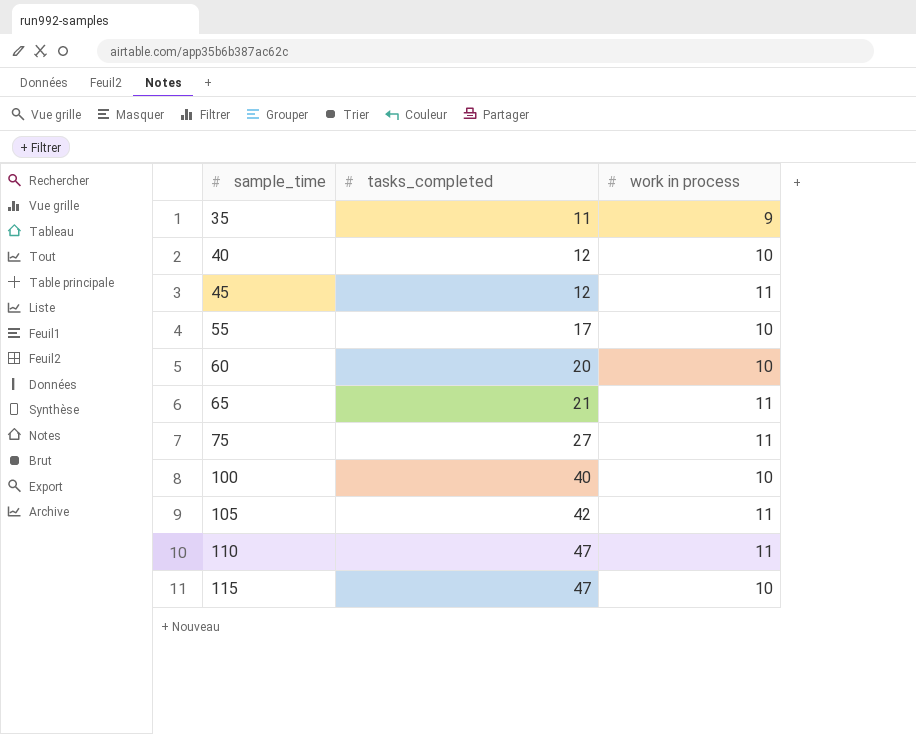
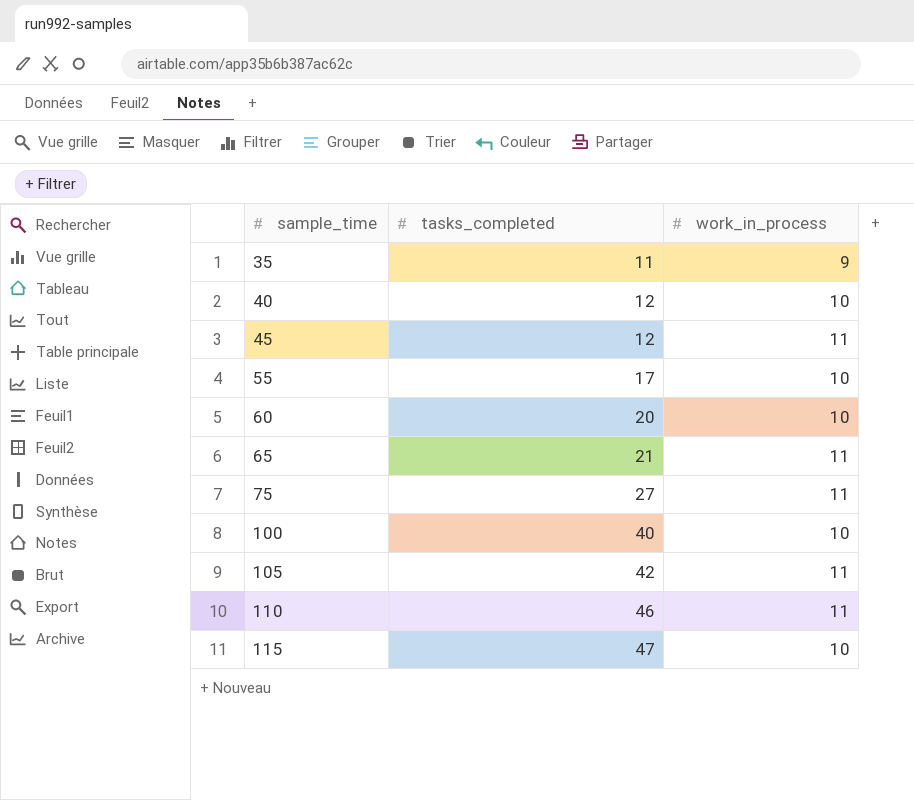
column name: work in process -> work_in_process
110 | tasks_completed: 47 -> 46

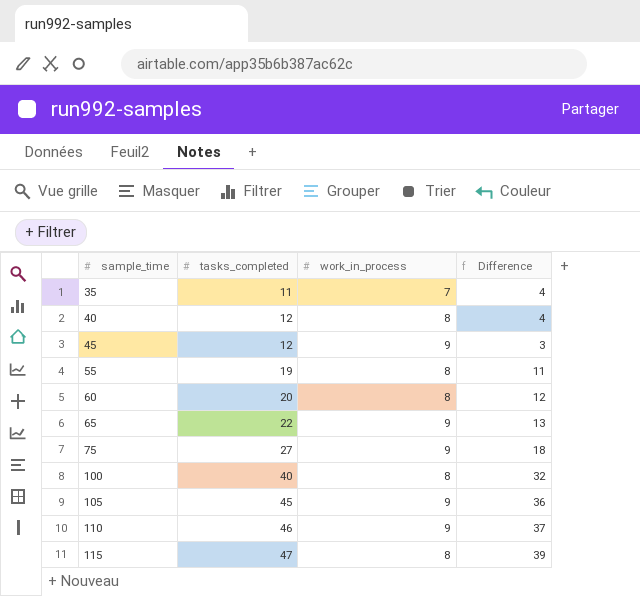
column Difference | formula: none -> [tasks_completed] - [work_in_process]
35 | work_in_process: 9 -> 7
40 | work_in_process: 10 -> 8
45 | work_in_process: 11 -> 9
55 | tasks_completed: 17 -> 19
55 | work_in_process: 10 -> 8
60 | work_in_process: 10 -> 8
65 | tasks_completed: 21 -> 22
65 | work_in_process: 11 -> 9
75 | work_in_process: 11 -> 9
100 | work_in_process: 10 -> 8
105 | tasks_completed: 42 -> 45
105 | work_in_process: 11 -> 9
110 | work_in_process: 11 -> 9
115 | work_in_process: 10 -> 8

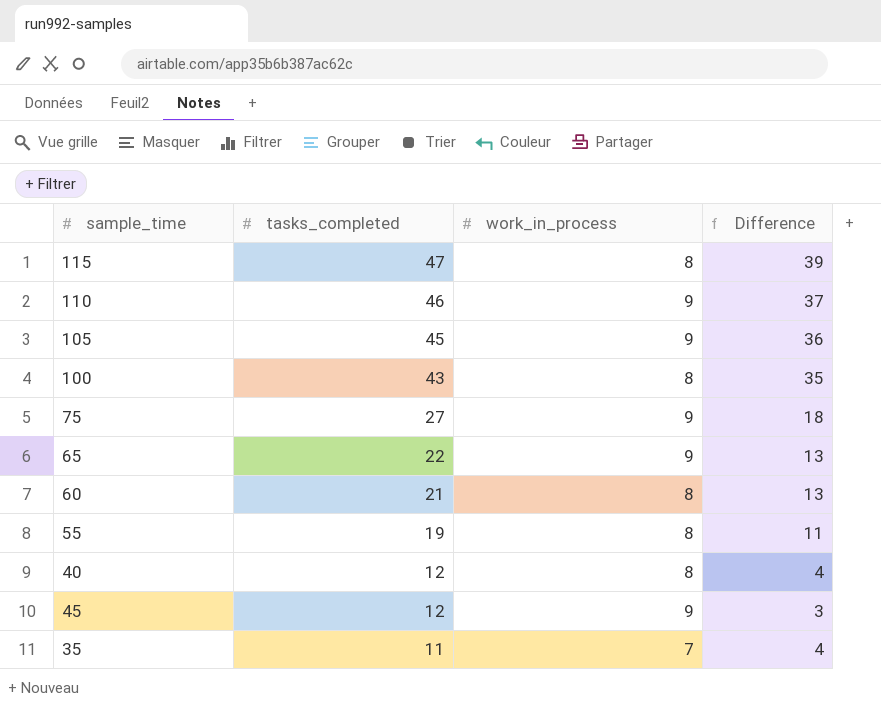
row order: sample_time ascending -> tasks_completed descending
100 | tasks_completed: 40 -> 43
100 | Difference: 32 -> 35
60 | tasks_completed: 20 -> 21
60 | Difference: 12 -> 13

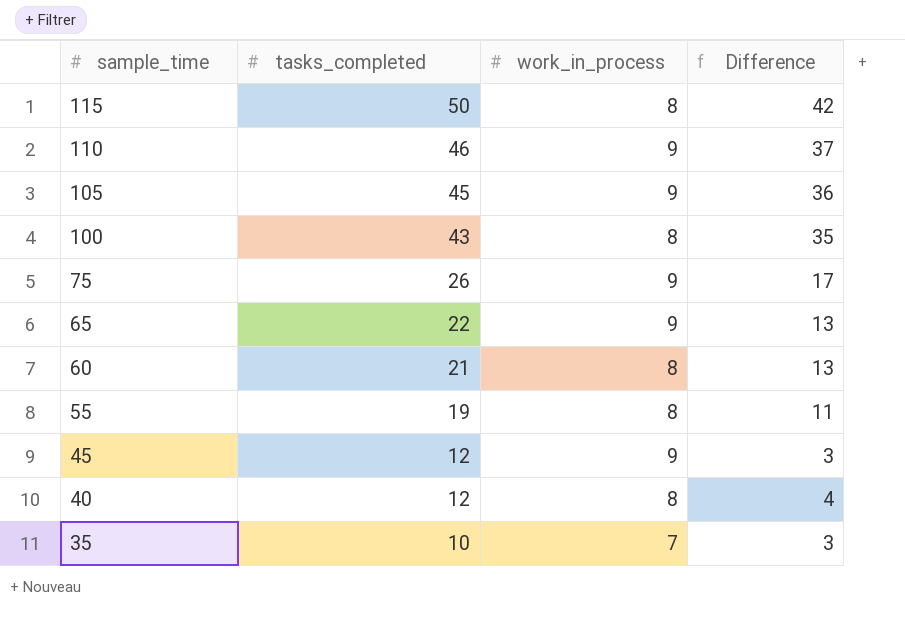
row order: tasks_completed descending -> sample_time descending
115 | tasks_completed: 47 -> 50
115 | Difference: 39 -> 42
75 | tasks_completed: 27 -> 26
75 | Difference: 18 -> 17
35 | tasks_completed: 11 -> 10
35 | Difference: 4 -> 3

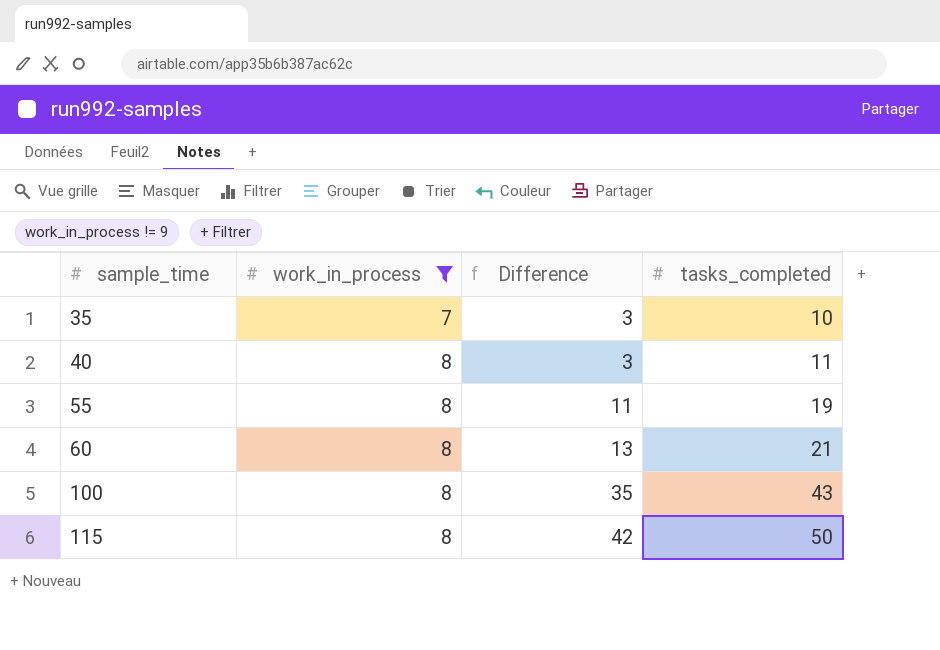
filter: none -> work_in_process != 9
row order: sample_time descending -> sample_time ascending
column tasks_completed | position: 2 -> 4
40 | Difference: 4 -> 3
40 | tasks_completed: 12 -> 11

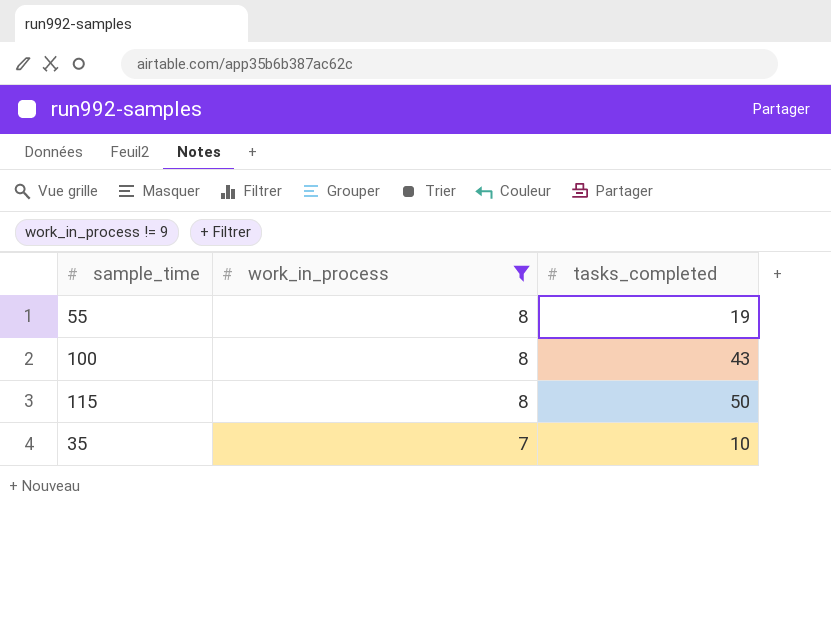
row order: sample_time ascending -> work_in_process descending
column Difference | formula: [tasks_completed] - [work_in_process] -> none
row 40: 8 | 3 | 11 -> none
row 60: 8 | 13 | 21 -> none

